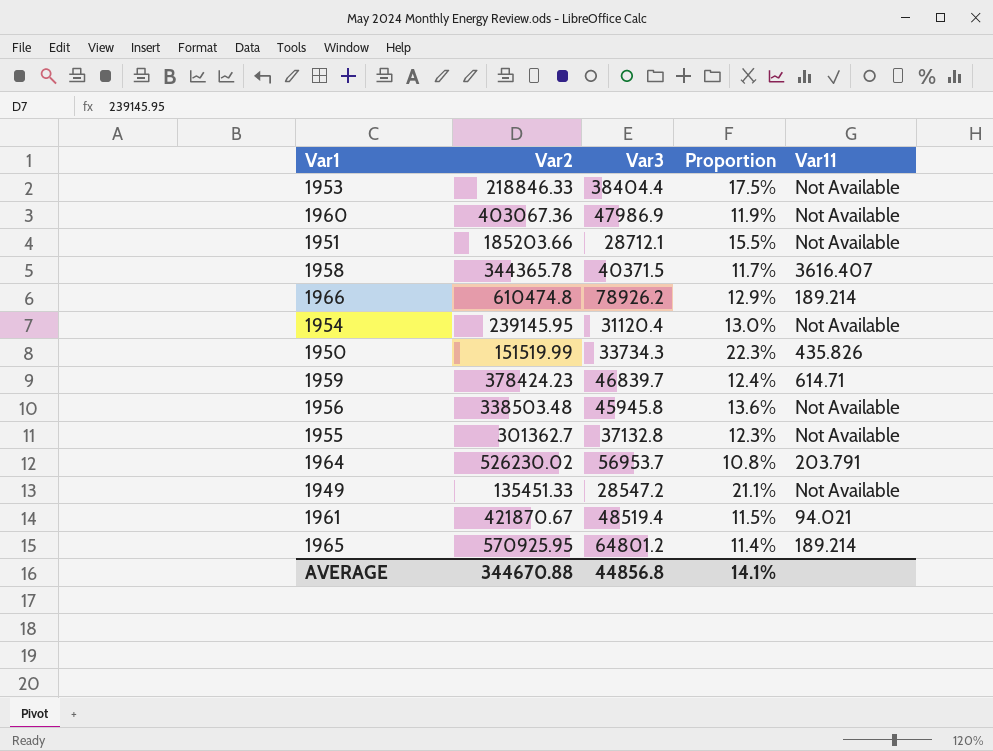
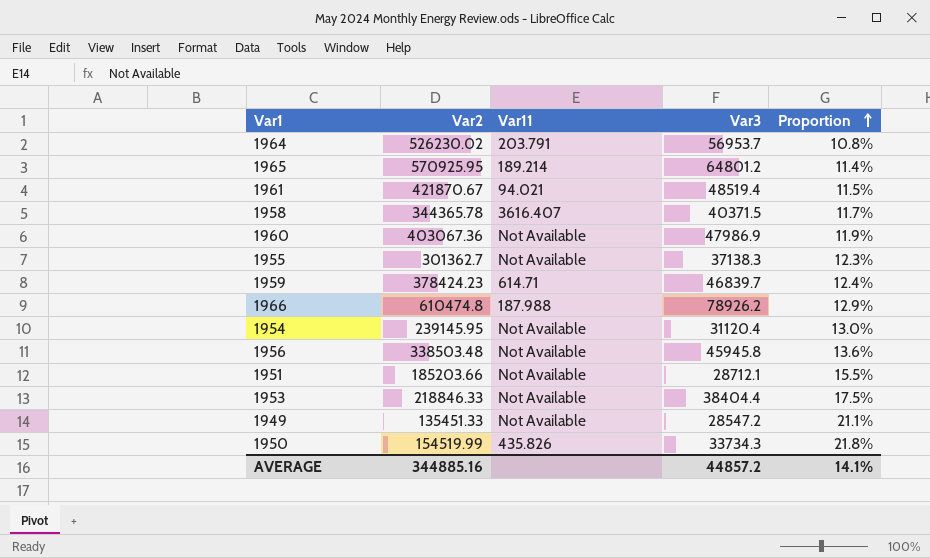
row order: none -> Proportion ascending
column Var11 | position: 5 -> 3
1955 | Var3: 37132.8 -> 37138.3
1966 | Var11: 189.214 -> 187.988
1950 | Var2: 151519.99 -> 154519.99
1950 | Proportion: 22.3% -> 21.8%
AVERAGE | Var2: 344670.88 -> 344885.16
AVERAGE | Var3: 44856.8 -> 44857.2

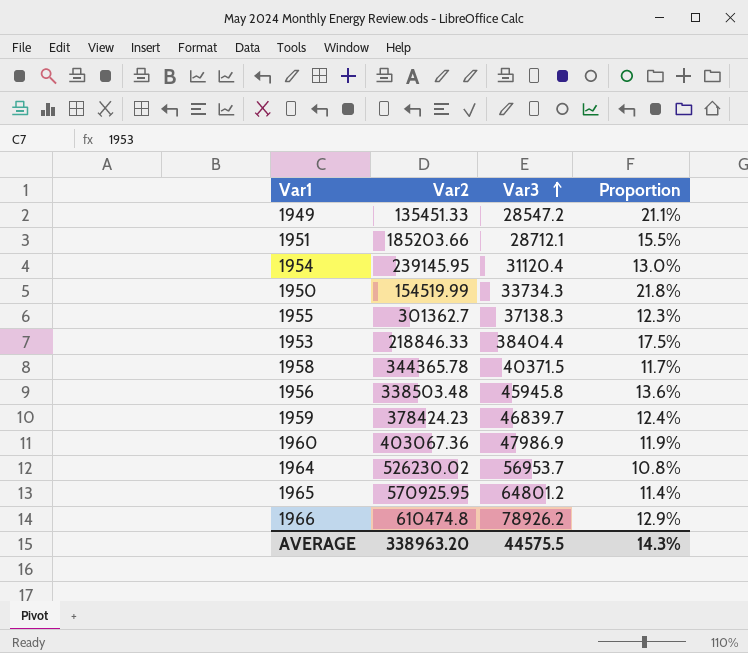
row order: Proportion ascending -> Var3 ascending
column Var11 | position: 3 -> none
row 1961: 421870.67 | 94.021 | 48519.4 | 11.5% -> none
AVERAGE | Var2: 344885.16 -> 338963.20
AVERAGE | Var3: 44857.2 -> 44575.5
AVERAGE | Proportion: 14.1% -> 14.3%

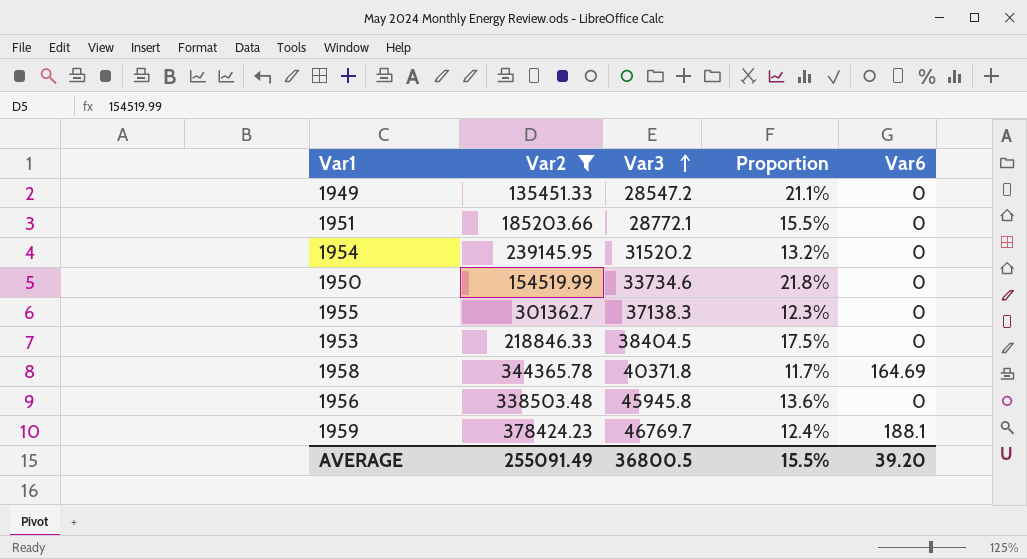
filter: none -> Var2 <= 378424.23
column Var6 | position: none -> 5
1951 | Var3: 28712.1 -> 28772.1
1954 | Var3: 31120.4 -> 31520.2
1954 | Proportion: 13.0% -> 13.2%
1950 | Var3: 33734.3 -> 33734.6
1953 | Var3: 38404.4 -> 38404.5
1958 | Var3: 40371.5 -> 40371.8
1959 | Var3: 46839.7 -> 46769.7
AVERAGE | Var2: 338963.20 -> 255091.49
AVERAGE | Var3: 44575.5 -> 36800.5
AVERAGE | Proportion: 14.3% -> 15.5%

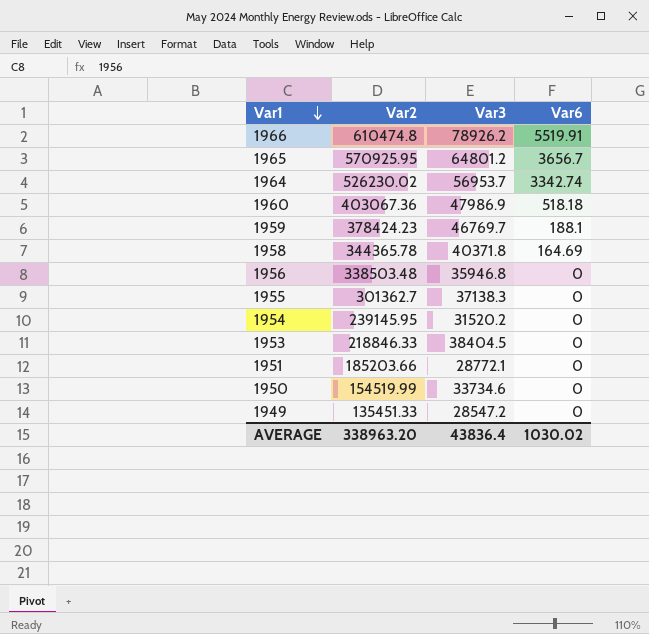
filter: Var2 <= 378424.23 -> none
row order: Var3 ascending -> Var1 descending
column Proportion | formula: [Var3] / [Var2] -> none
1956 | Var3: 45945.8 -> 35946.8
AVERAGE | Var2: 255091.49 -> 338963.20
AVERAGE | Var3: 36800.5 -> 43836.4
AVERAGE | Var6: 39.20 -> 1030.02

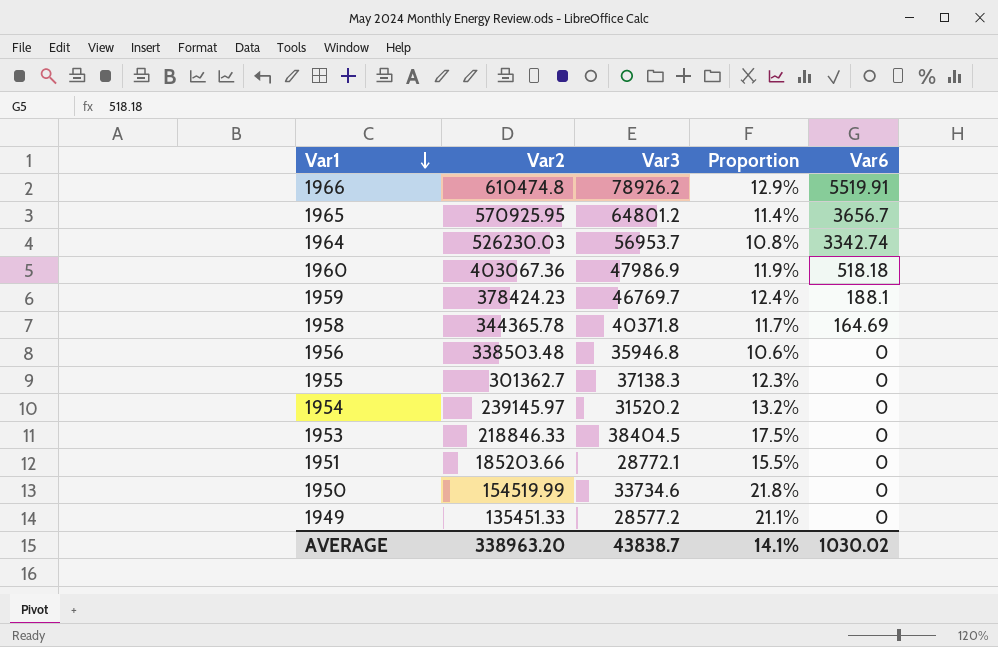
column Proportion | formula: none -> [Var3] / [Var2]
1964 | Var2: 526230.02 -> 526230.03
1954 | Var2: 239145.95 -> 239145.97
1949 | Var3: 28547.2 -> 28577.2
AVERAGE | Var3: 43836.4 -> 43838.7

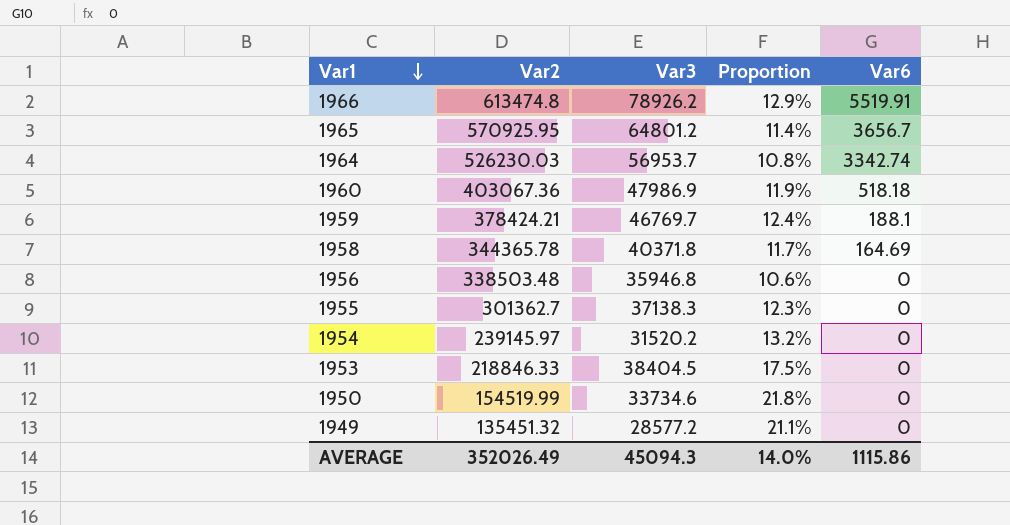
row 1951: 185203.66 | 28772.1 | 15.5% | 0 -> none
1966 | Var2: 610474.8 -> 613474.8
1959 | Var2: 378424.23 -> 378424.21
1949 | Var2: 135451.33 -> 135451.32
AVERAGE | Var2: 338963.20 -> 352026.49
AVERAGE | Var3: 43838.7 -> 45094.3
AVERAGE | Proportion: 14.1% -> 14.0%
AVERAGE | Var6: 1030.02 -> 1115.86

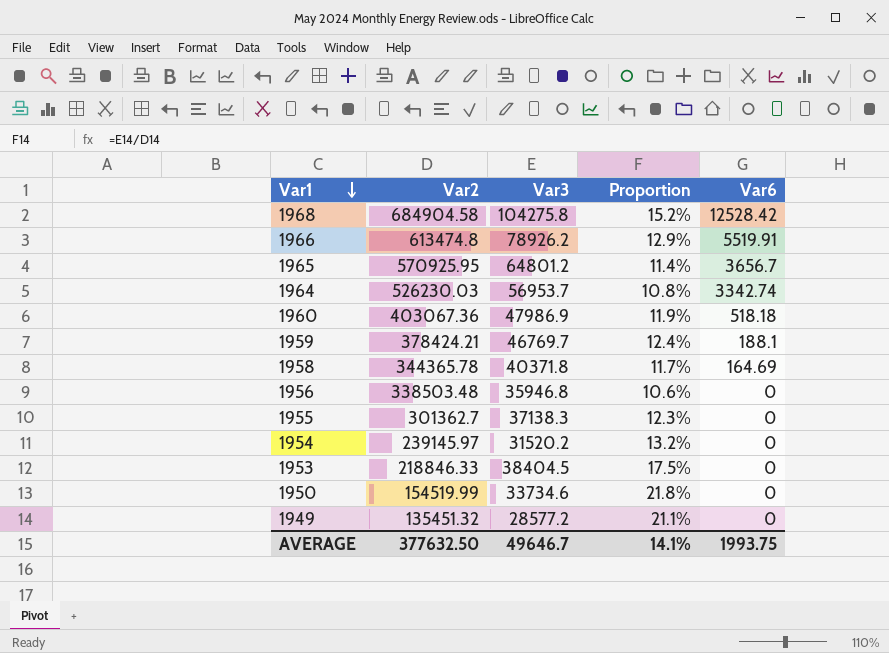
row 1968: none -> 684904.58 | 104275.8 | 15.2% | 12528.42
AVERAGE | Var2: 352026.49 -> 377632.50
AVERAGE | Var3: 45094.3 -> 49646.7
AVERAGE | Proportion: 14.0% -> 14.1%
AVERAGE | Var6: 1115.86 -> 1993.75

